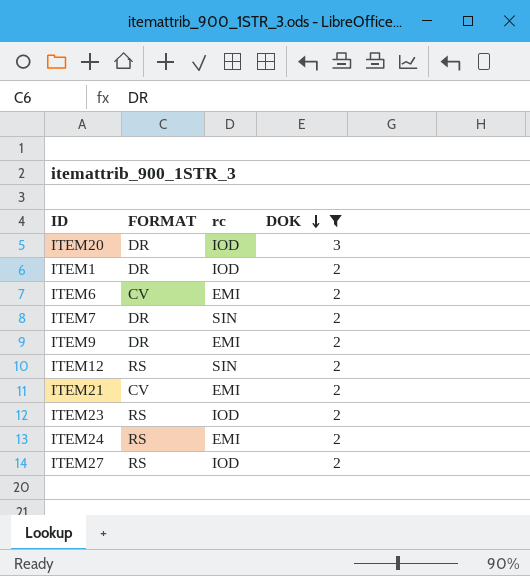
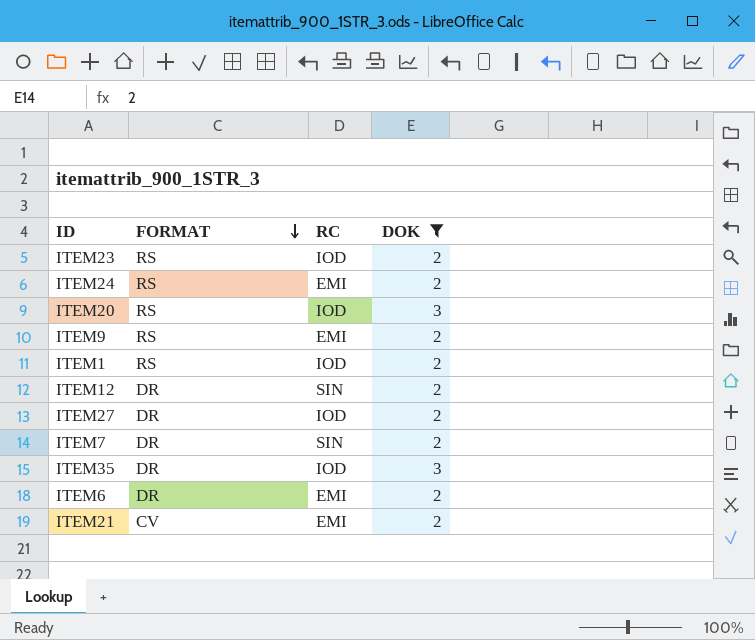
row order: DOK descending -> FORMAT descending
column name: rc -> RC
ITEM20 | FORMAT: DR -> RS
ITEM9 | FORMAT: DR -> RS
ITEM1 | FORMAT: DR -> RS
ITEM12 | FORMAT: RS -> DR
ITEM27 | FORMAT: RS -> DR
row ITEM35: none -> DR | IOD | 3
ITEM6 | FORMAT: CV -> DR

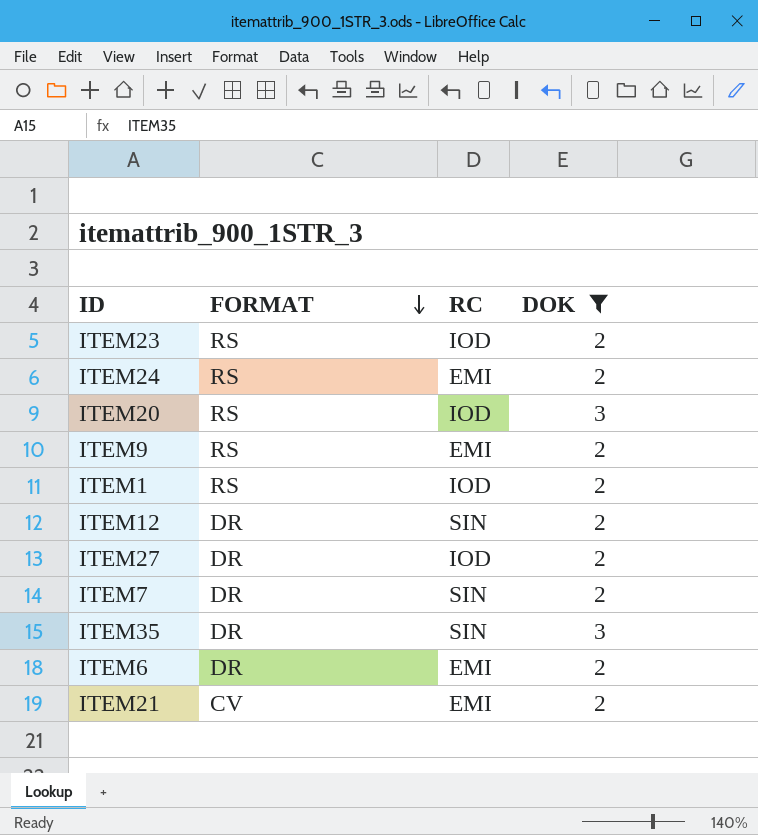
ITEM35 | RC: IOD -> SIN

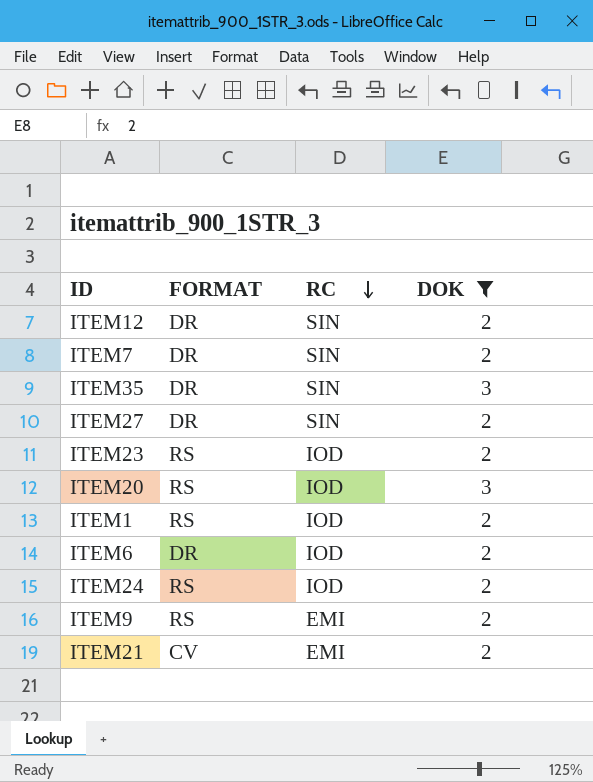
row order: FORMAT descending -> RC descending
ITEM27 | RC: IOD -> SIN
ITEM6 | RC: EMI -> IOD
ITEM24 | RC: EMI -> IOD

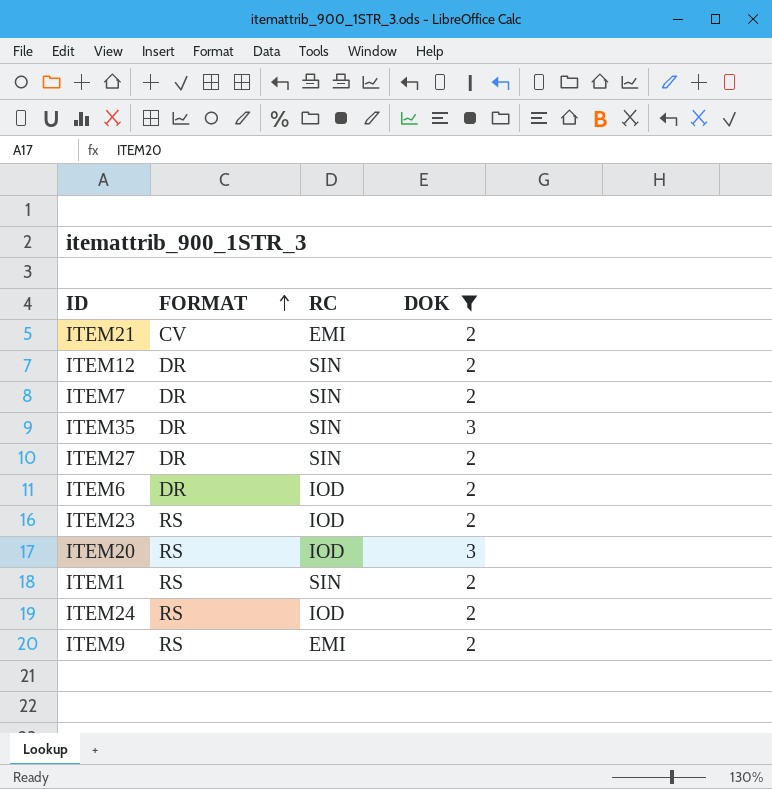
row order: RC descending -> FORMAT ascending
ITEM1 | RC: IOD -> SIN

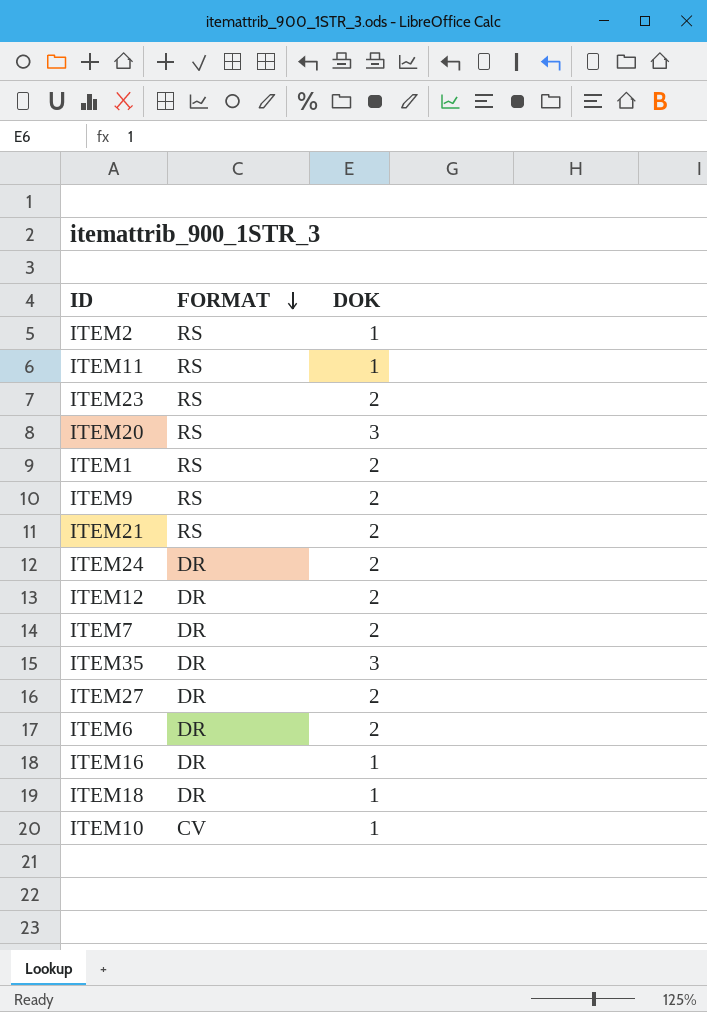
filter: DOK != 1 -> none
row order: FORMAT ascending -> FORMAT descending
column RC | position: 3 -> none
ITEM21 | FORMAT: CV -> RS
ITEM24 | FORMAT: RS -> DR

